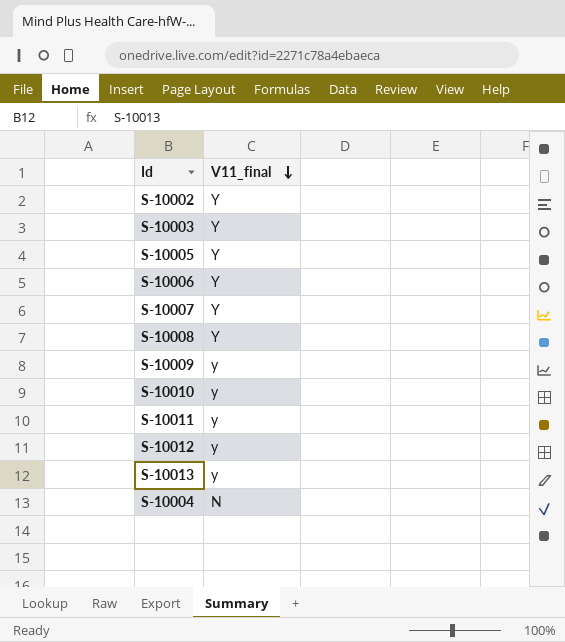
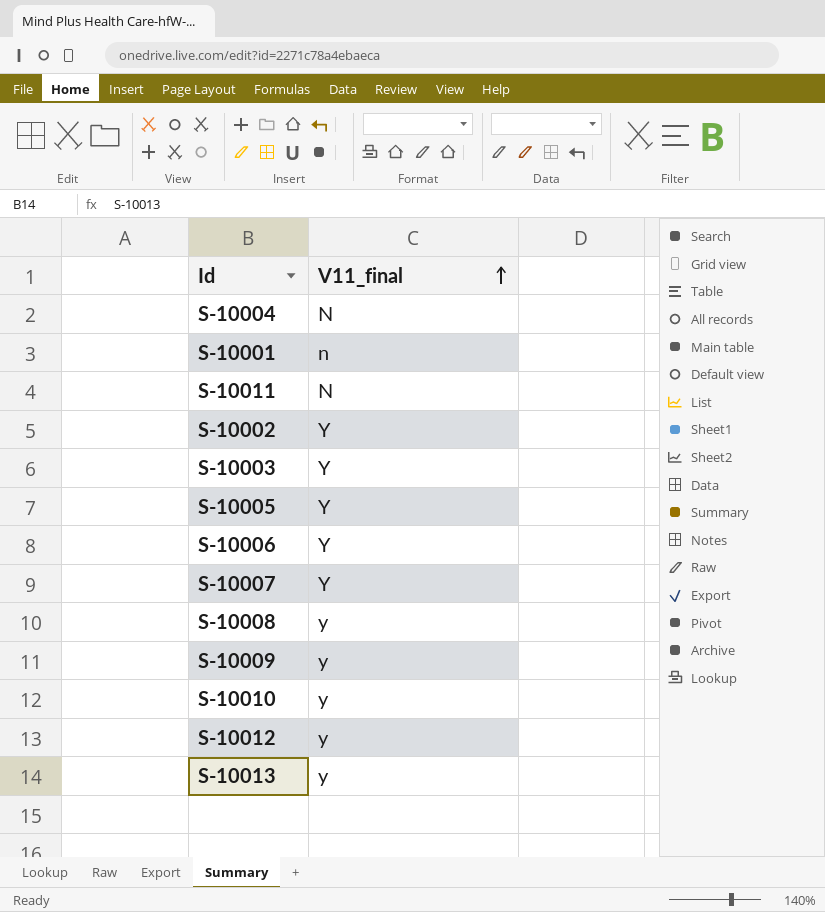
row order: V11_final descending -> V11_final ascending
row S-10001: none -> n
S-10011 | V11_final: y -> N
S-10008 | V11_final: Y -> y

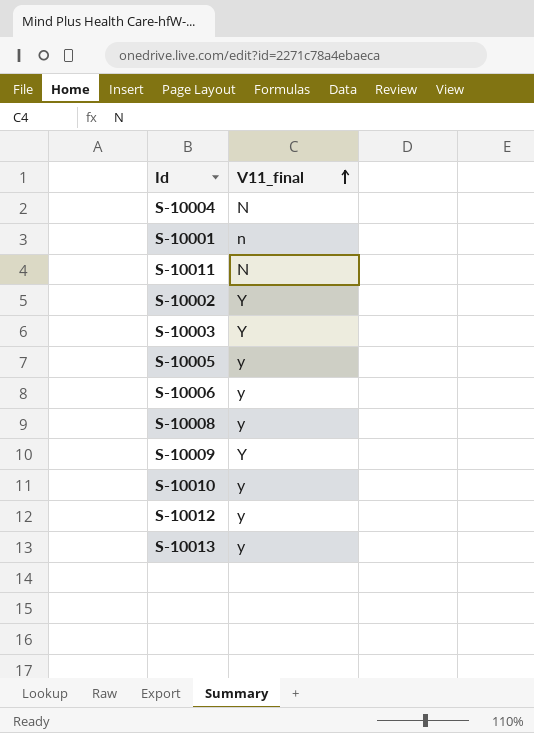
row S-10007: Y -> none
S-10005 | V11_final: Y -> y
S-10006 | V11_final: Y -> y
S-10009 | V11_final: y -> Y

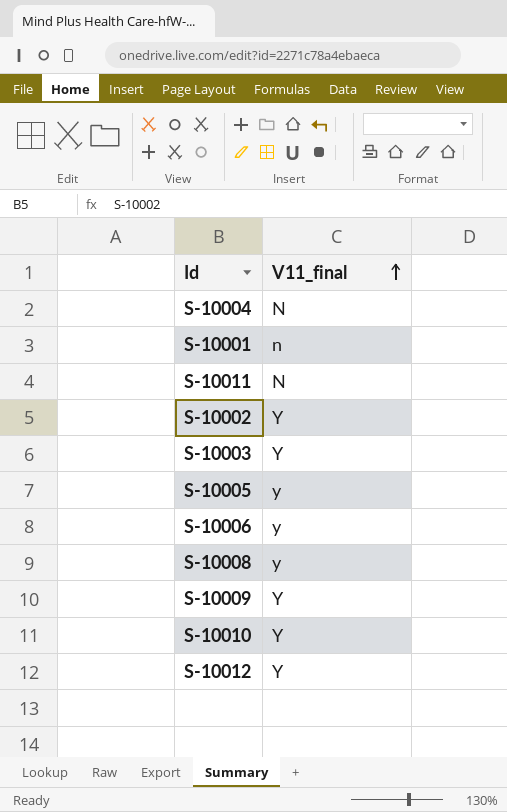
row S-10013: y -> none
S-10010 | V11_final: y -> Y
S-10012 | V11_final: y -> Y

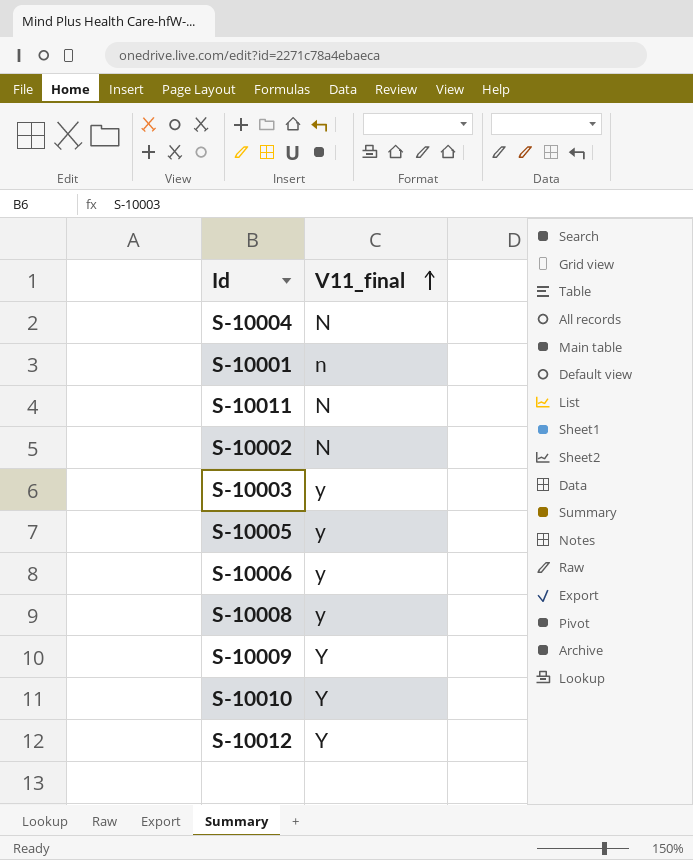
S-10002 | V11_final: Y -> N
S-10003 | V11_final: Y -> y

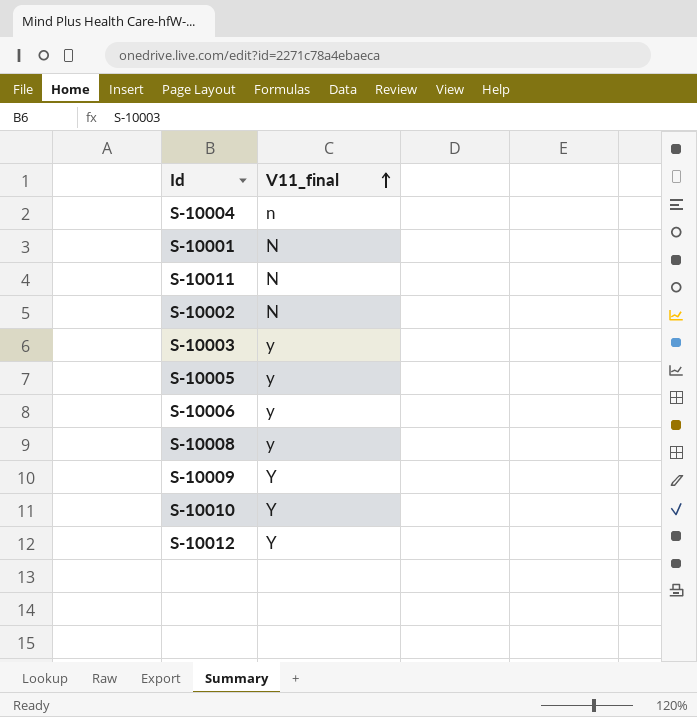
S-10004 | V11_final: N -> n
S-10001 | V11_final: n -> N

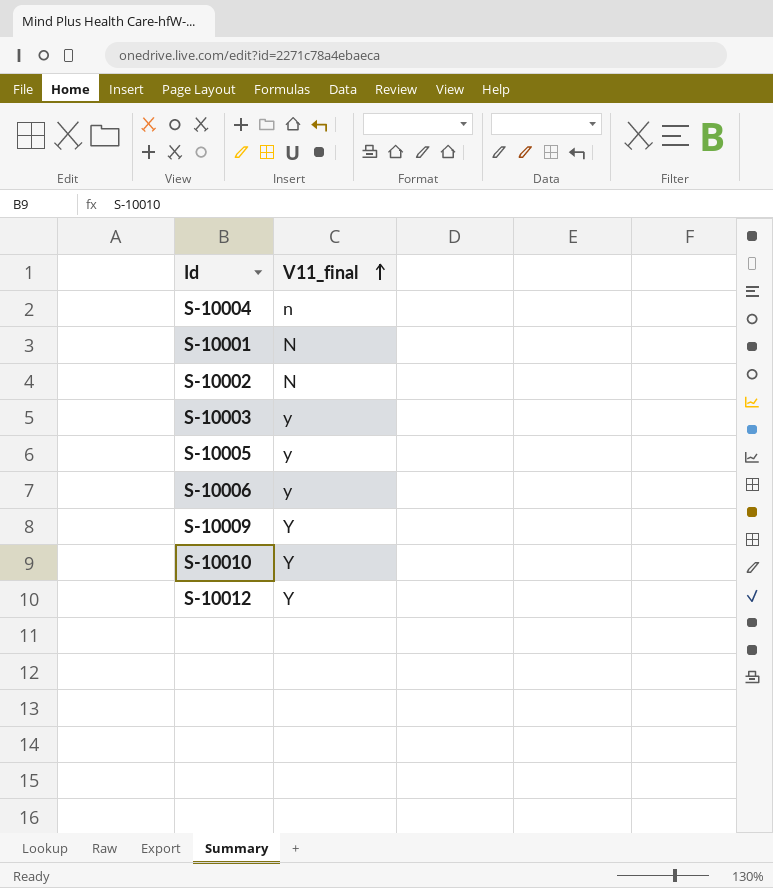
row S-10011: N -> none
row S-10008: y -> none

